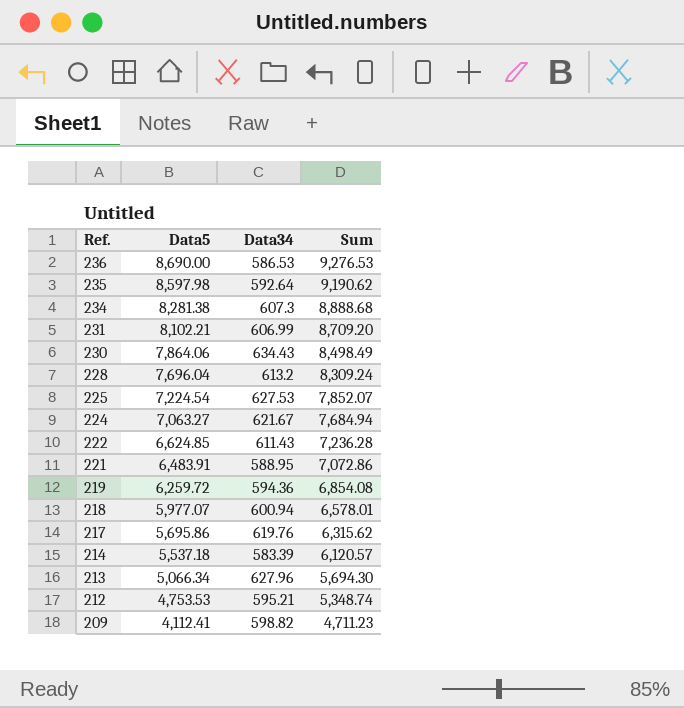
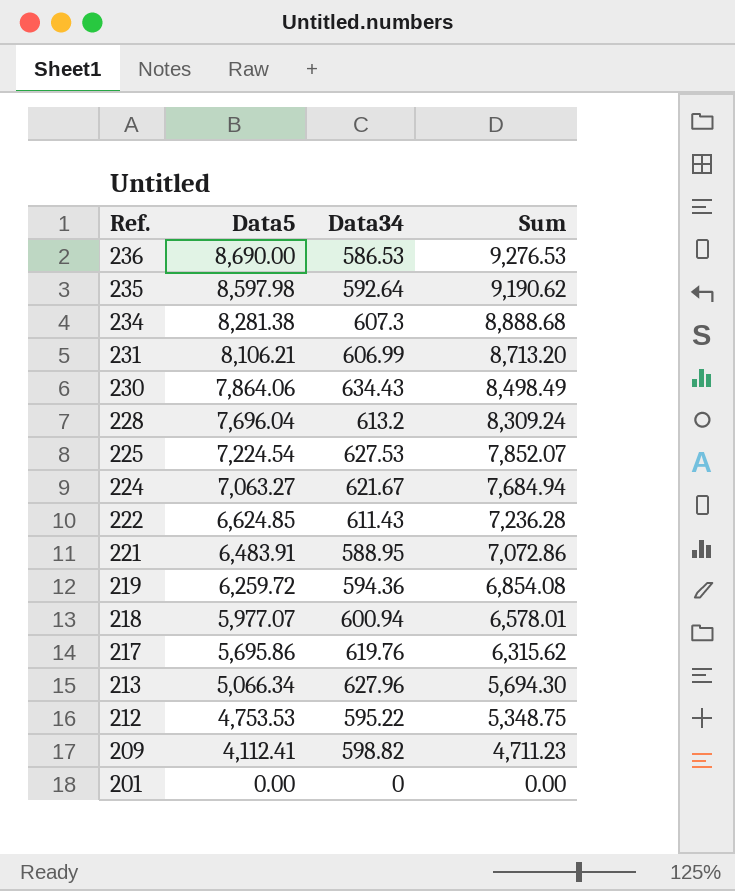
row 214: 5,537.18 | 583.39 | 6,120.57 -> none
231 | Data5: 8,102.21 -> 8,106.21
231 | Sum: 8,709.20 -> 8,713.20
212 | Data34: 595.21 -> 595.22
212 | Sum: 5,348.74 -> 5,348.75
row 201: none -> 0.00 | 0 | 0.00

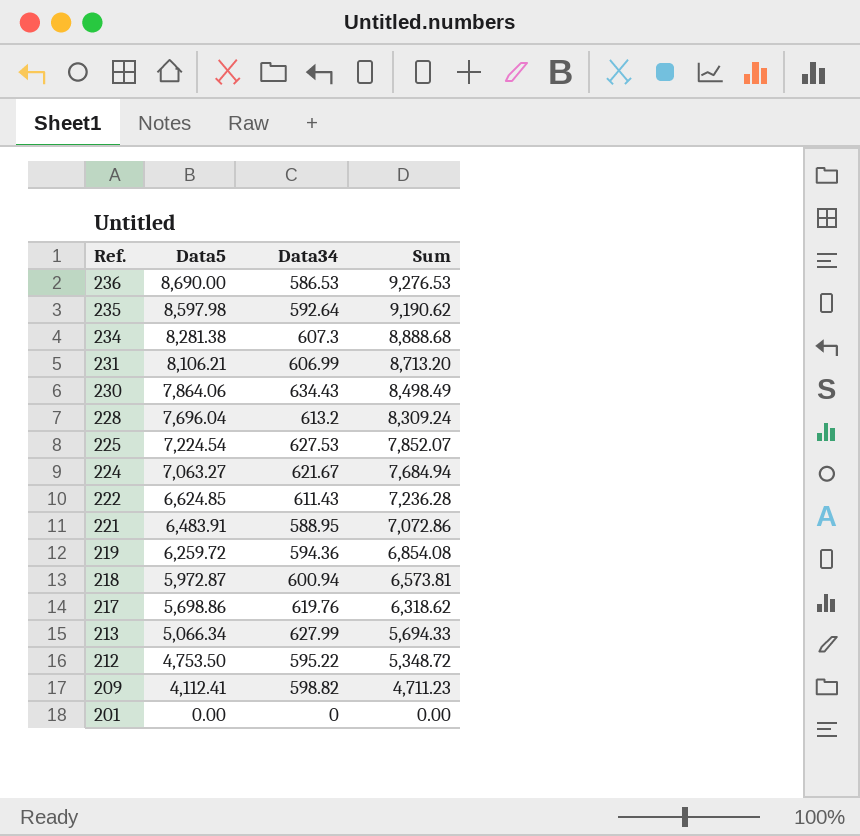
218 | Data5: 5,977.07 -> 5,972.87
218 | Sum: 6,578.01 -> 6,573.81
217 | Data5: 5,695.86 -> 5,698.86
217 | Sum: 6,315.62 -> 6,318.62
213 | Data34: 627.96 -> 627.99
213 | Sum: 5,694.30 -> 5,694.33
212 | Data5: 4,753.53 -> 4,753.50
212 | Sum: 5,348.75 -> 5,348.72

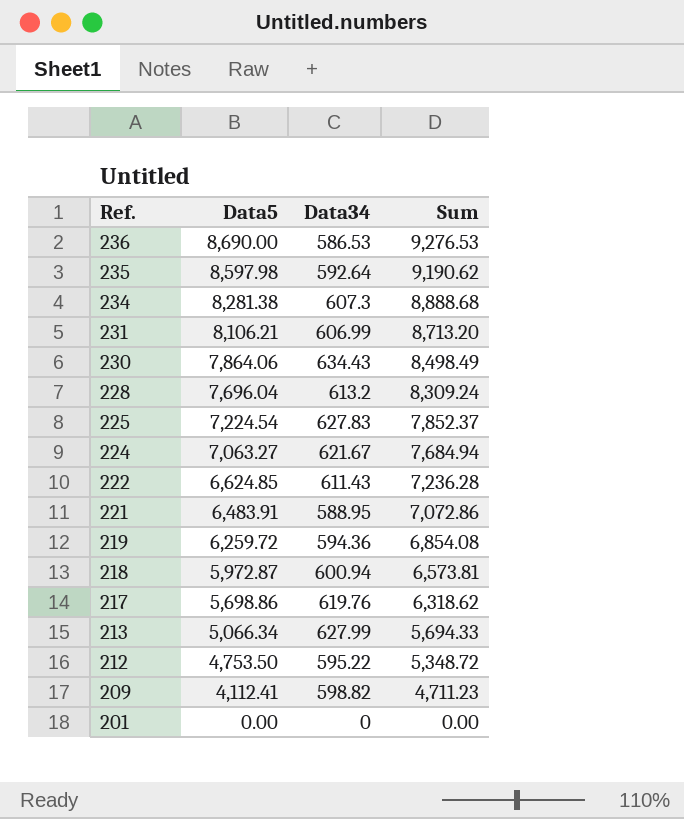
225 | Data34: 627.53 -> 627.83
225 | Sum: 7,852.07 -> 7,852.37

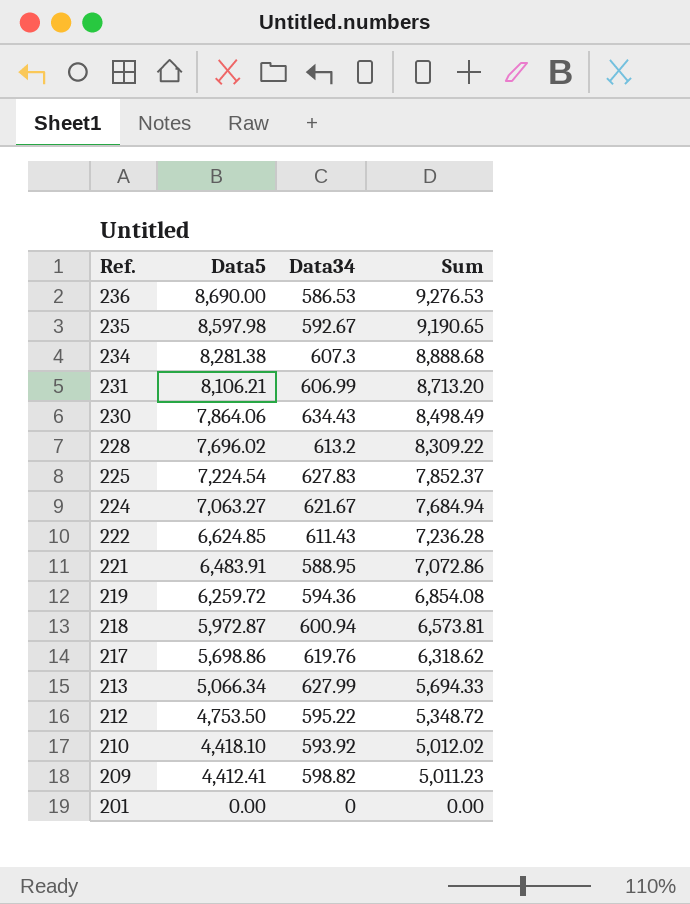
235 | Data34: 592.64 -> 592.67
235 | Sum: 9,190.62 -> 9,190.65
228 | Data5: 7,696.04 -> 7,696.02
228 | Sum: 8,309.24 -> 8,309.22
row 210: none -> 4,418.10 | 593.92 | 5,012.02
209 | Data5: 4,112.41 -> 4,412.41
209 | Sum: 4,711.23 -> 5,011.23

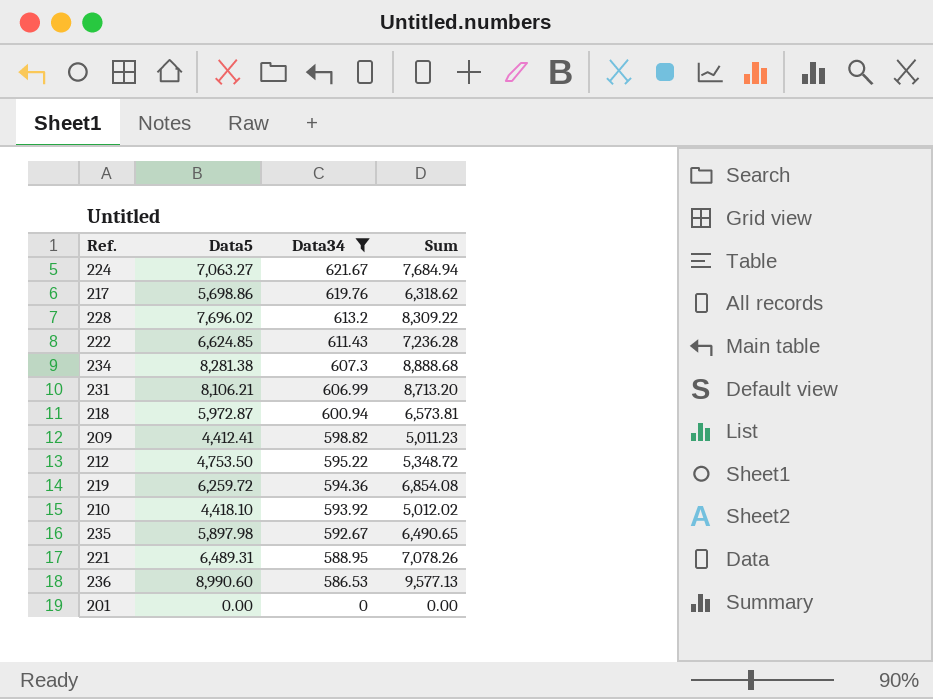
filter: none -> Data34 <= 621.67
row order: Ref. descending -> Data34 descending
235 | Data5: 8,597.98 -> 5,897.98
235 | Sum: 9,190.65 -> 6,490.65
221 | Data5: 6,483.91 -> 6,489.31
221 | Sum: 7,072.86 -> 7,078.26
236 | Data5: 8,690.00 -> 8,990.60
236 | Sum: 9,276.53 -> 9,577.13

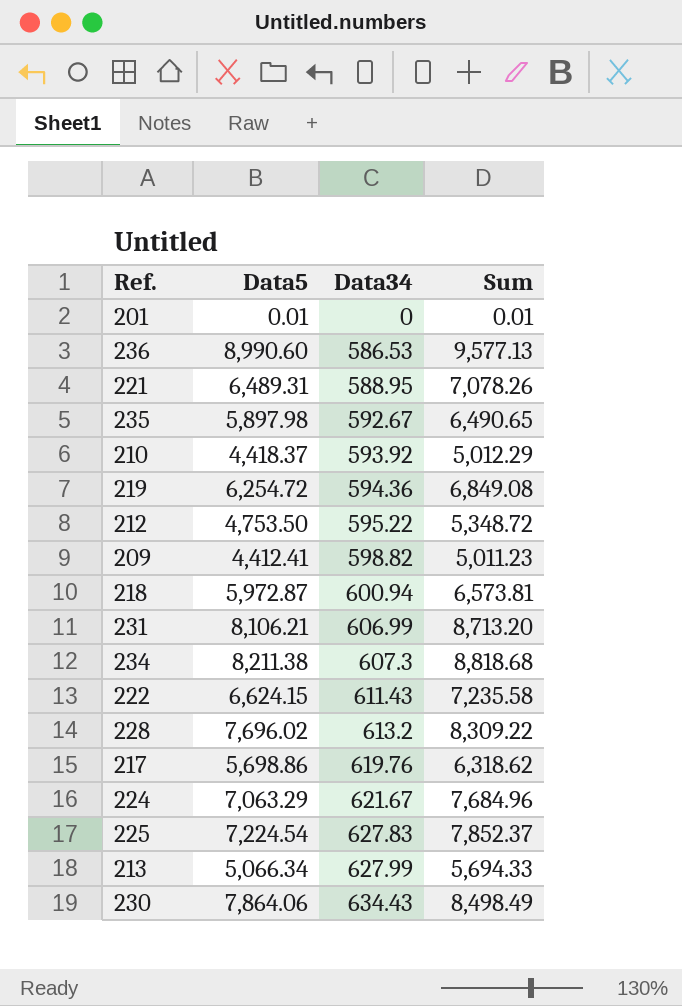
filter: Data34 <= 621.67 -> none
row order: Data34 descending -> Data34 ascending
201 | Data5: 0.00 -> 0.01
201 | Sum: 0.00 -> 0.01
210 | Data5: 4,418.10 -> 4,418.37
210 | Sum: 5,012.02 -> 5,012.29
219 | Data5: 6,259.72 -> 6,254.72
219 | Sum: 6,854.08 -> 6,849.08
234 | Data5: 8,281.38 -> 8,211.38
234 | Sum: 8,888.68 -> 8,818.68
222 | Data5: 6,624.85 -> 6,624.15
222 | Sum: 7,236.28 -> 7,235.58
224 | Data5: 7,063.27 -> 7,063.29
224 | Sum: 7,684.94 -> 7,684.96

